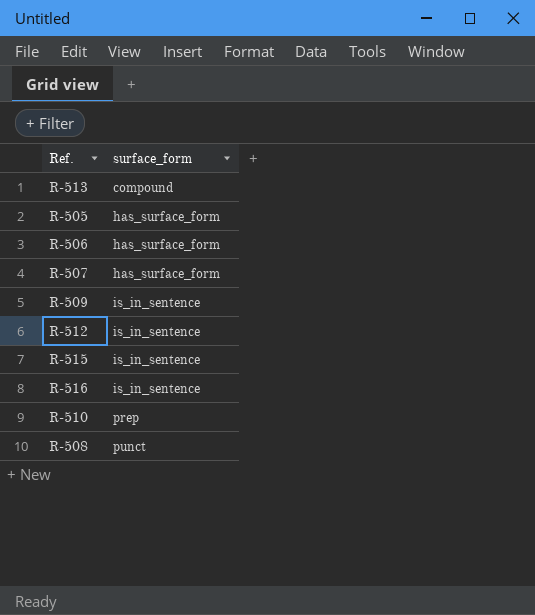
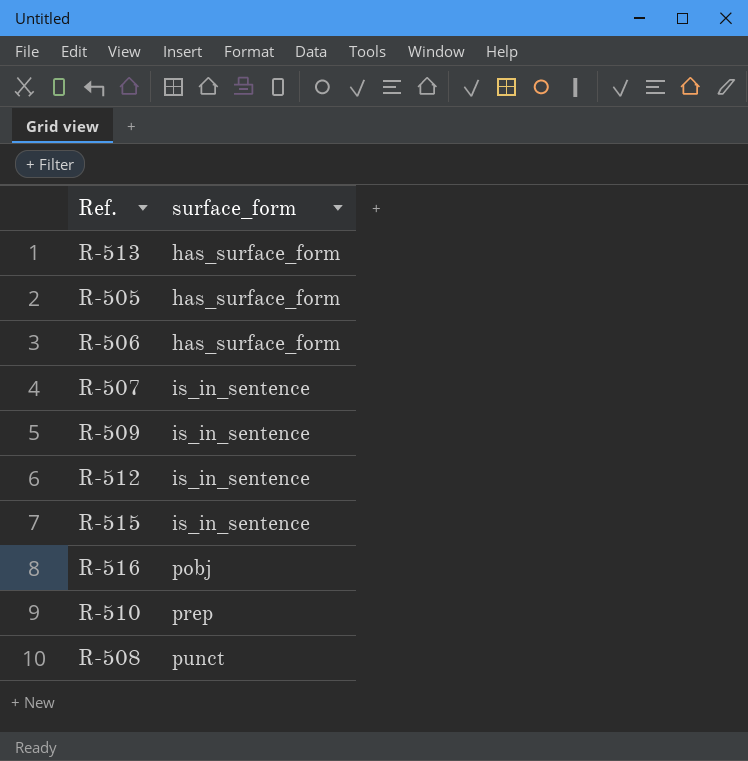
R-513 | surface_form: compound -> has_surface_form
R-507 | surface_form: has_surface_form -> is_in_sentence
R-516 | surface_form: is_in_sentence -> pobj

